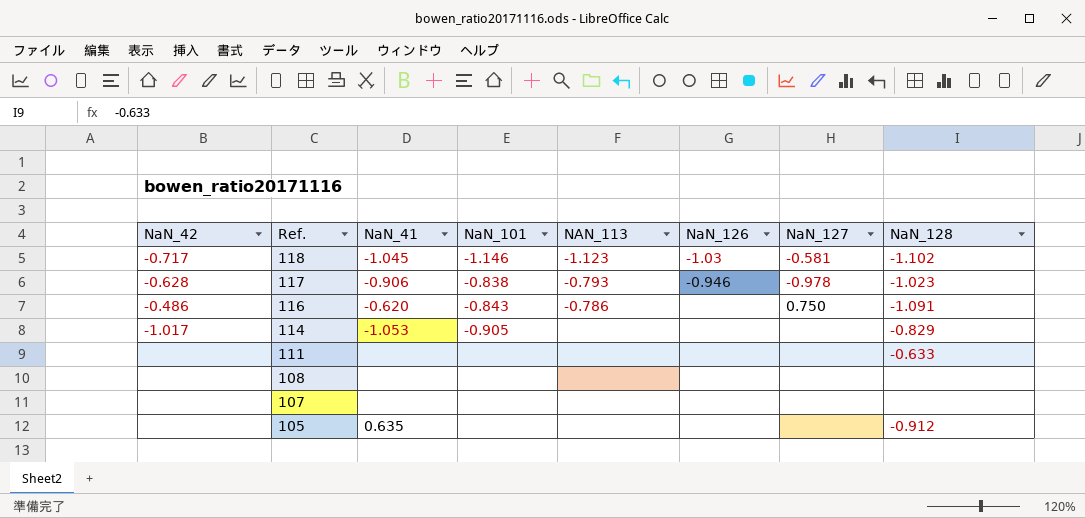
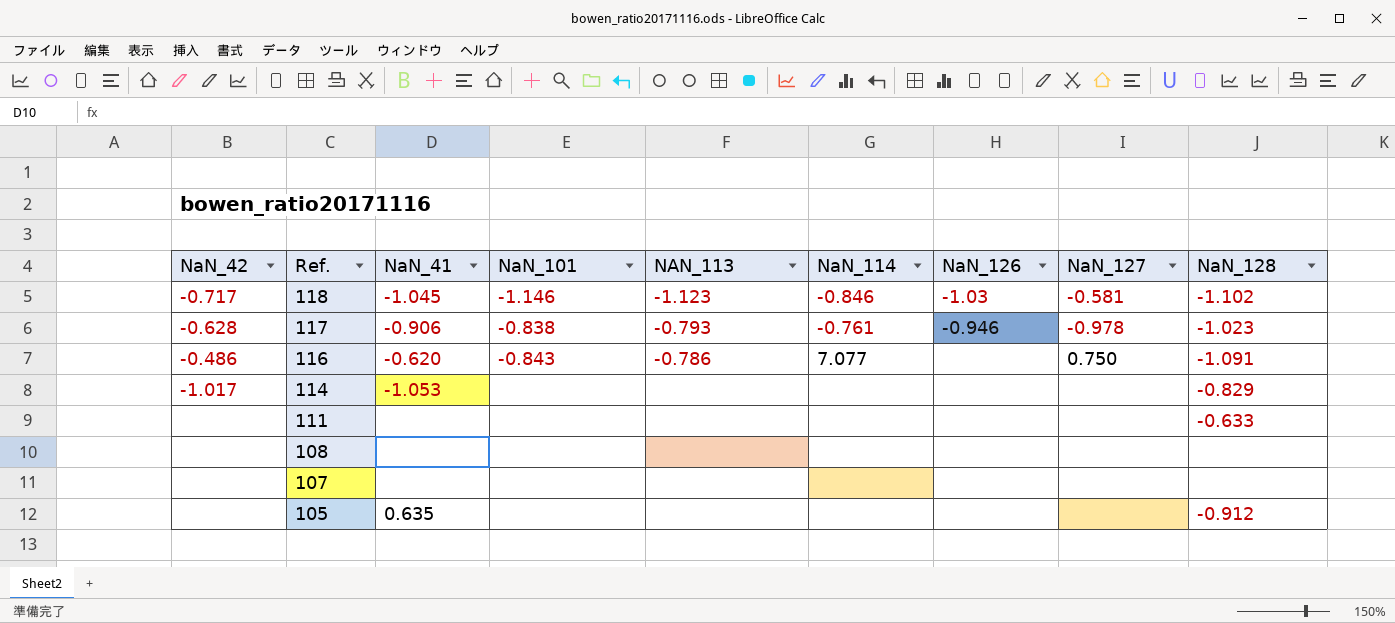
column NaN_114 | position: none -> 6
114 | NaN_101: -0.905 -> none

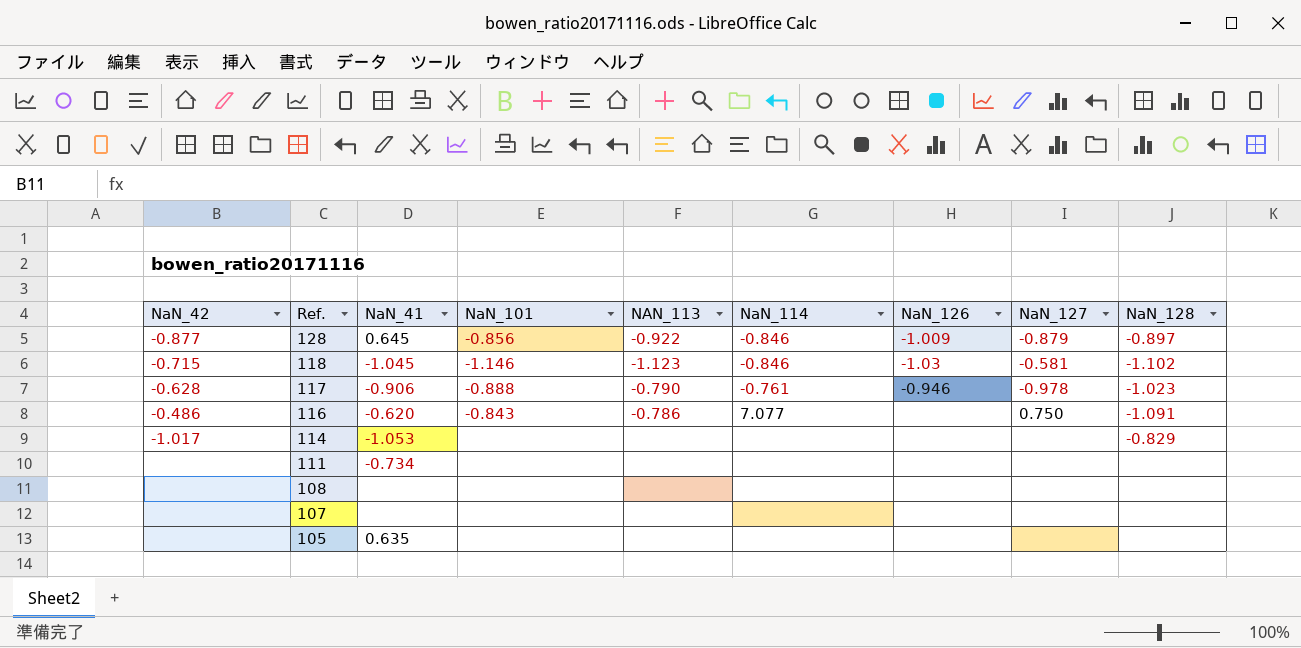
row 128: none -> -0.877 | 0.645 | -0.856 | -0.922 | -0.846 | -1.009 | -0.879 | -0.897
118 | NaN_42: -0.717 -> -0.715
117 | NaN_101: -0.838 -> -0.888
117 | NAN_113: -0.793 -> -0.790
111 | NaN_41: none -> -0.734
111 | NaN_128: -0.633 -> none
105 | NaN_128: -0.912 -> none

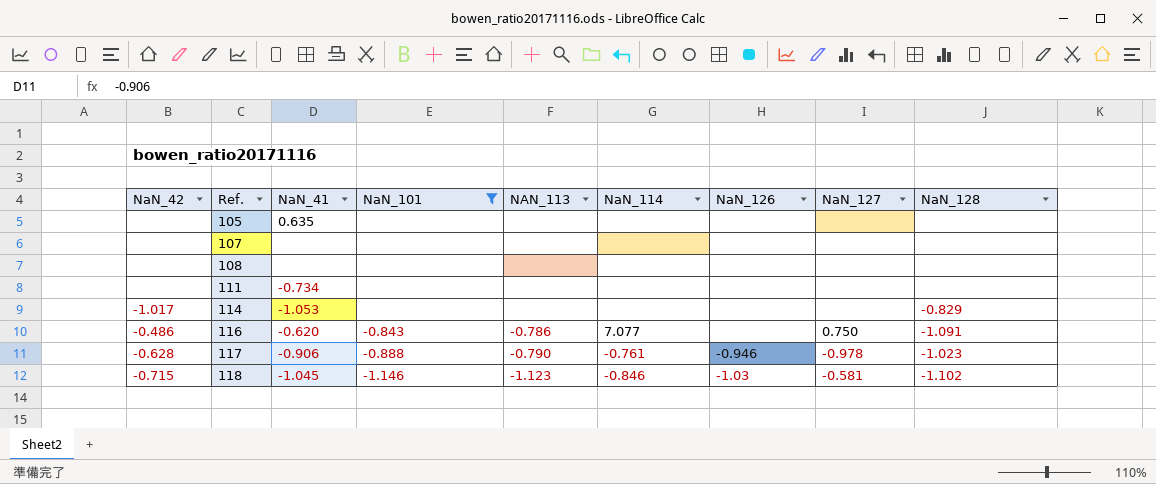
filter: none -> NaN_101 != -0.856
row order: Ref. descending -> Ref. ascending

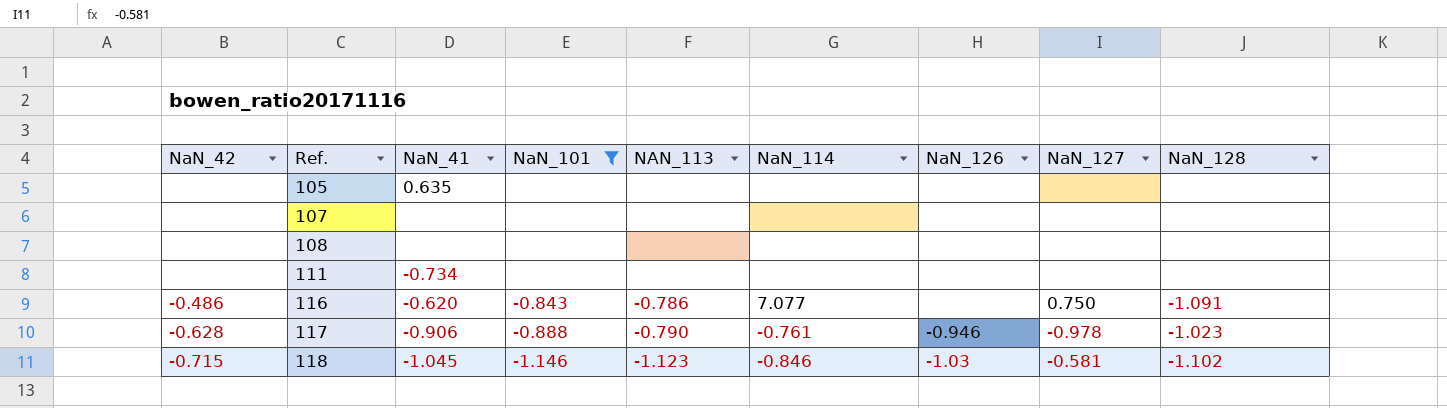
row 114: -1.017 | -1.053 | none | none | none | none | none | -0.829 -> none

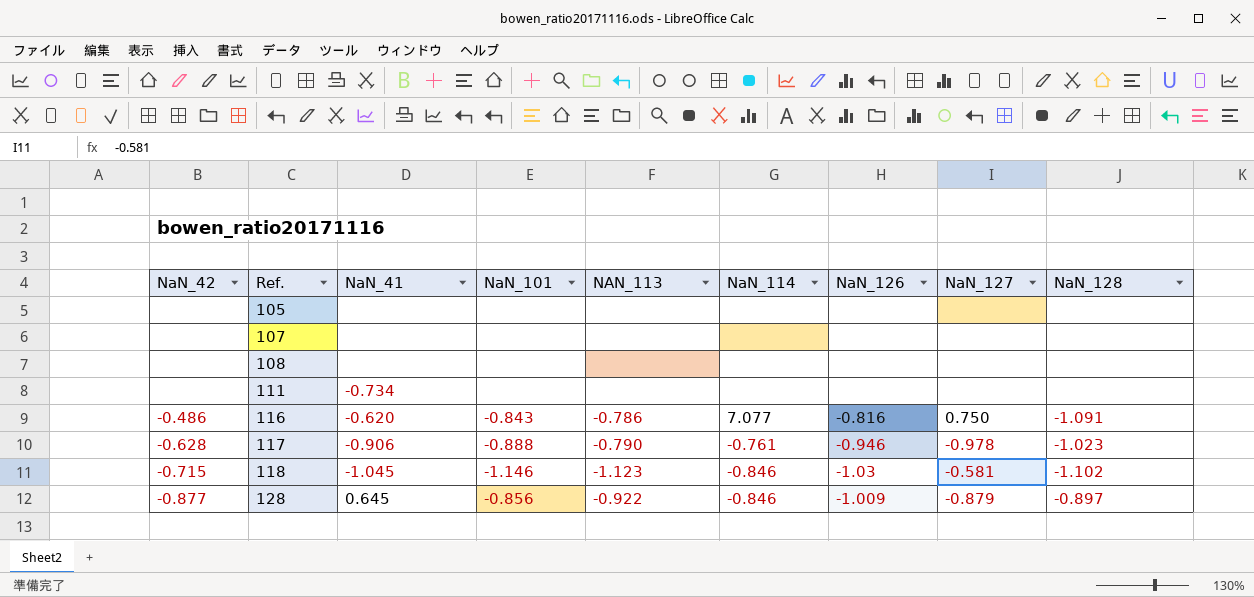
filter: NaN_101 != -0.856 -> none
105 | NaN_41: 0.635 -> none
116 | NaN_126: none -> -0.816

